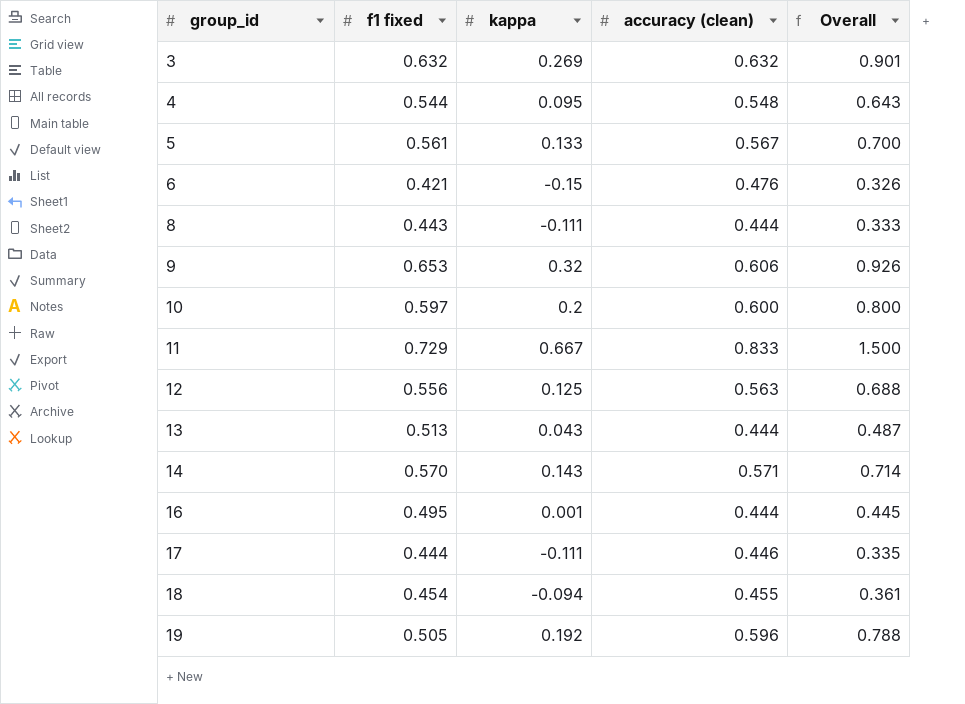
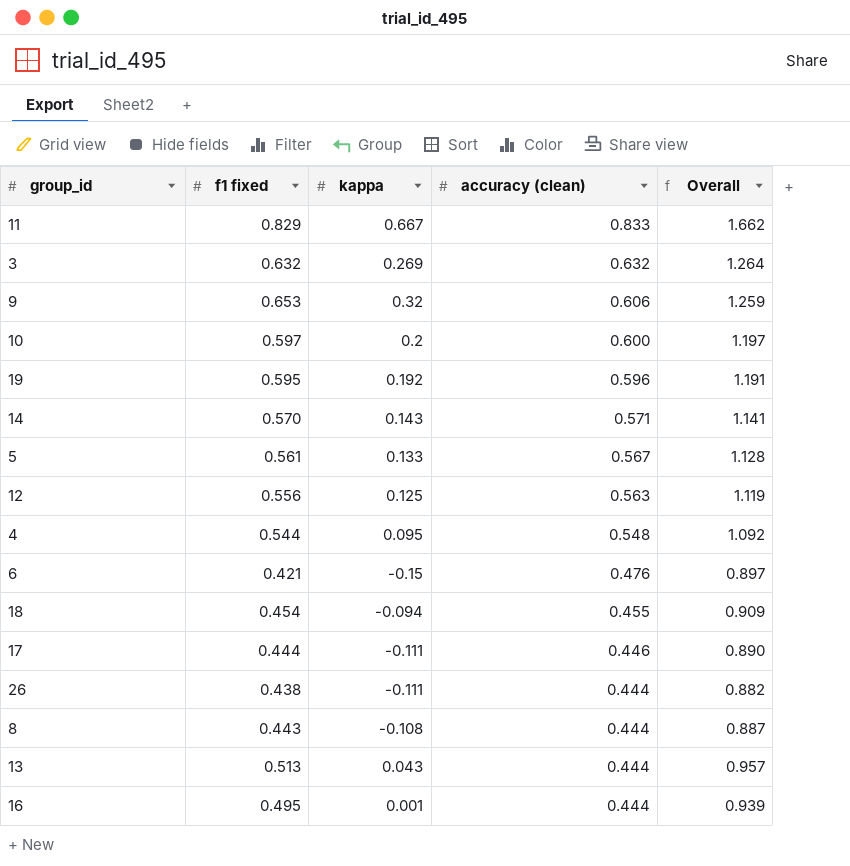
row order: group_id ascending -> accuracy (clean) descending
column Overall | formula: [kappa] + [accuracy (clean)] -> [f1 fixed] + [accuracy (clean)]
11 | f1 fixed: 0.729 -> 0.829
19 | f1 fixed: 0.505 -> 0.595
row 26: none -> 0.438 | -0.111 | 0.444 | 0.882
8 | kappa: -0.111 -> -0.108

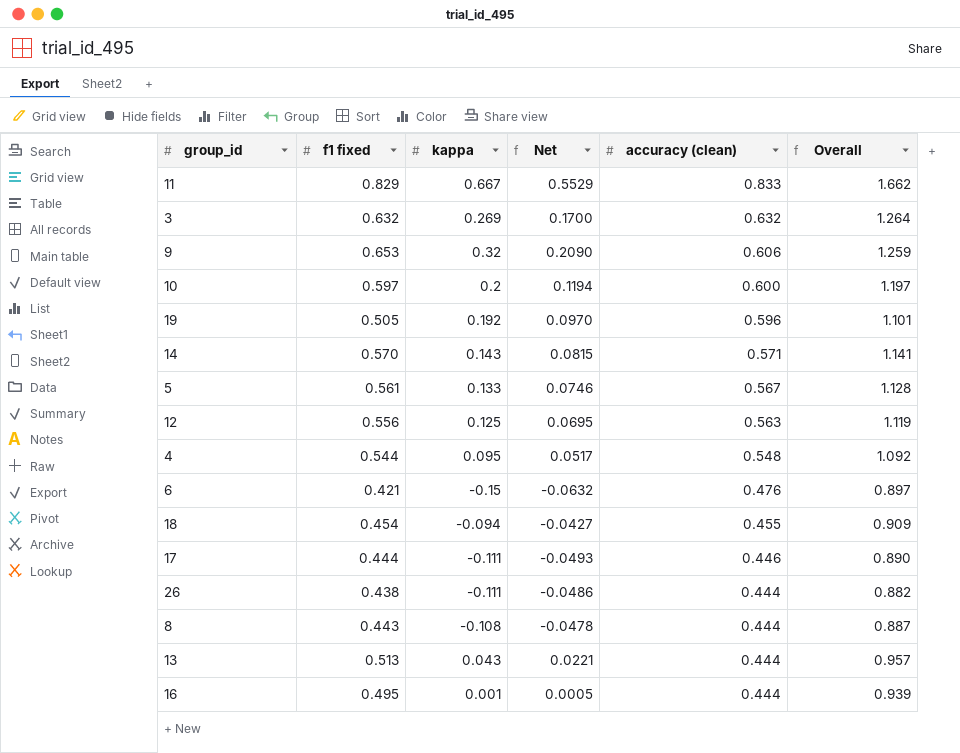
column Net | formula: none -> [f1 fixed] * [kappa]
19 | f1 fixed: 0.595 -> 0.505
19 | Overall: 1.191 -> 1.101

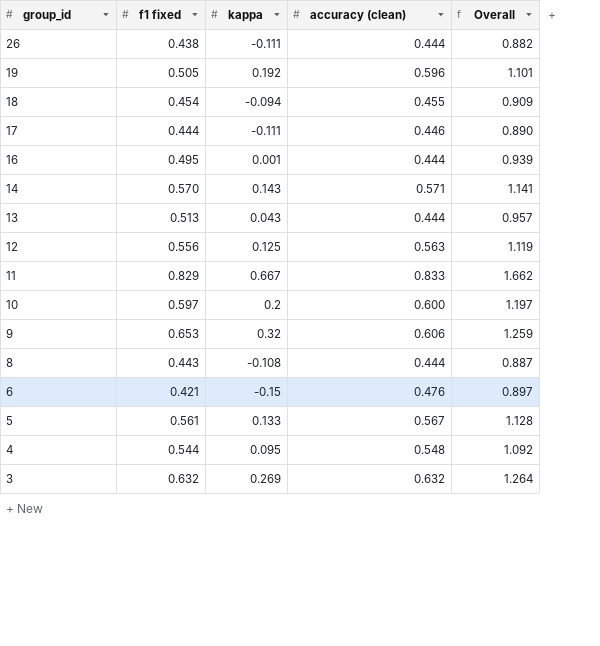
row order: accuracy (clean) descending -> group_id descending
column Net | formula: [f1 fixed] * [kappa] -> none

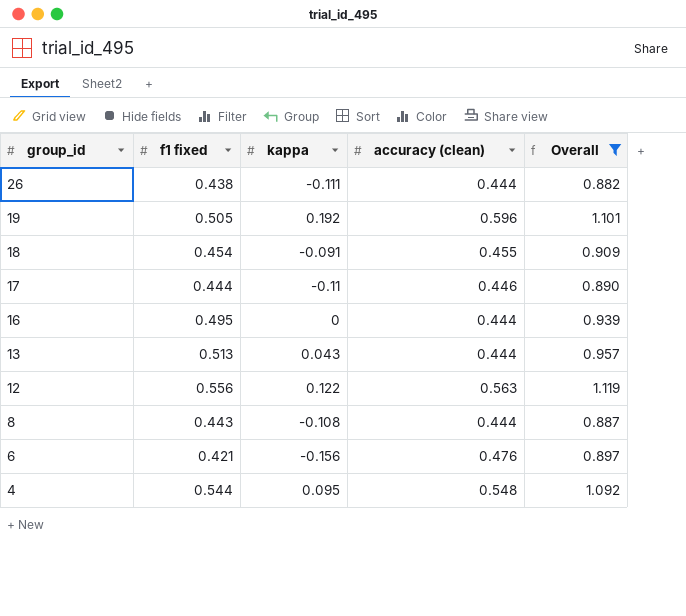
filter: none -> Overall <= 1.119
18 | kappa: -0.094 -> -0.091
17 | kappa: -0.111 -> -0.11
16 | kappa: 0.001 -> 0
12 | kappa: 0.125 -> 0.122
6 | kappa: -0.15 -> -0.156

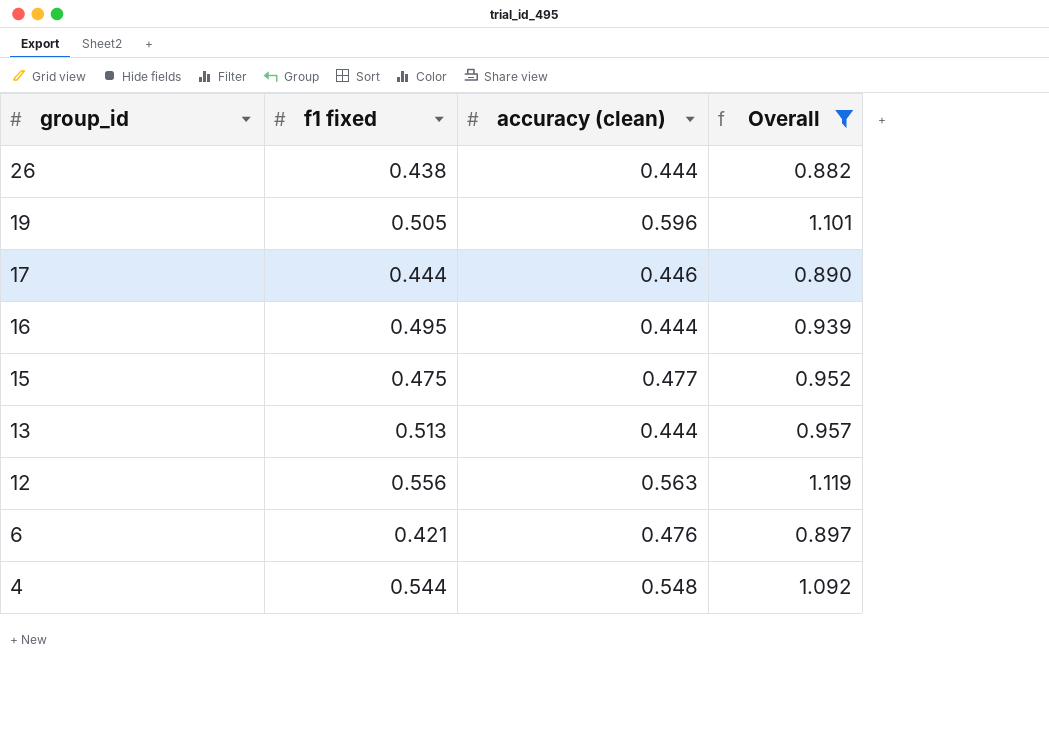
column kappa | position: 3 -> none
row 18: 0.454 | -0.091 | 0.455 | 0.909 -> none
row 8: 0.443 | -0.108 | 0.444 | 0.887 -> none
row 15: none -> 0.475 | 0.477 | 0.952

